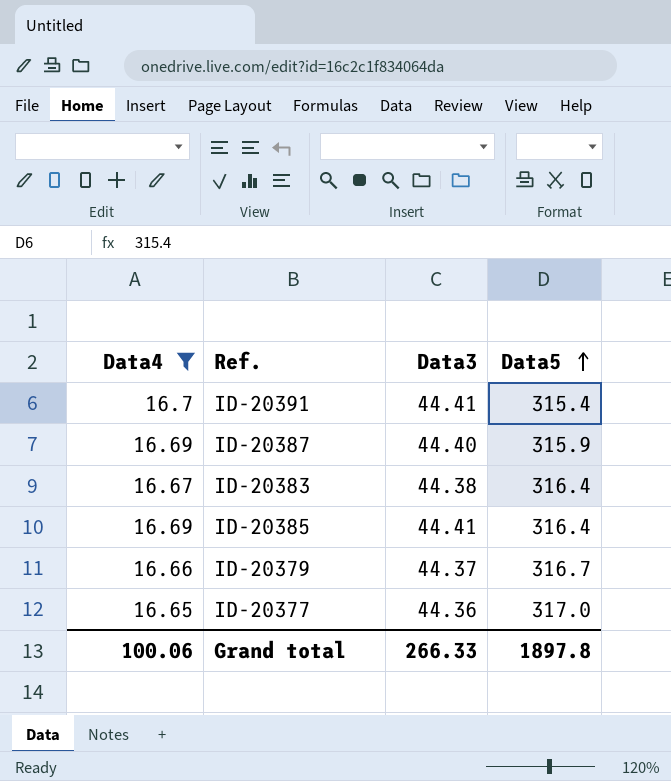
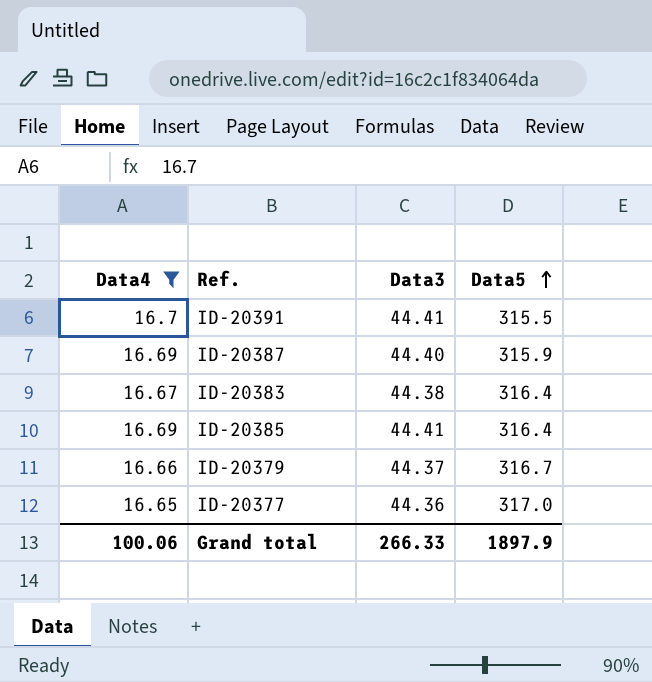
ID-20391 | Data5: 315.4 -> 315.5
Grand total | Data5: 1897.8 -> 1897.9

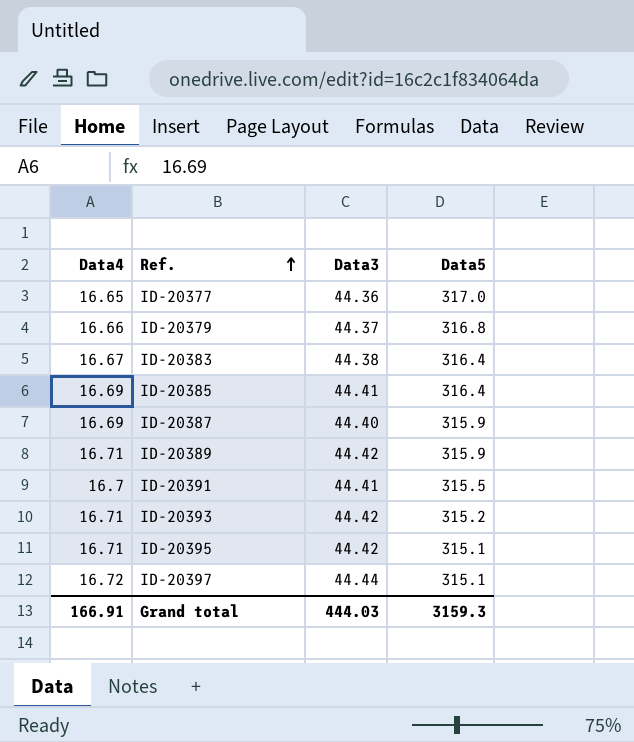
filter: Data4 <= 16.7 -> none
row order: Data5 ascending -> Ref. ascending
ID-20379 | Data5: 316.7 -> 316.8
Grand total | Data4: 100.06 -> 166.91
Grand total | Data3: 266.33 -> 444.03
Grand total | Data5: 1897.9 -> 3159.3

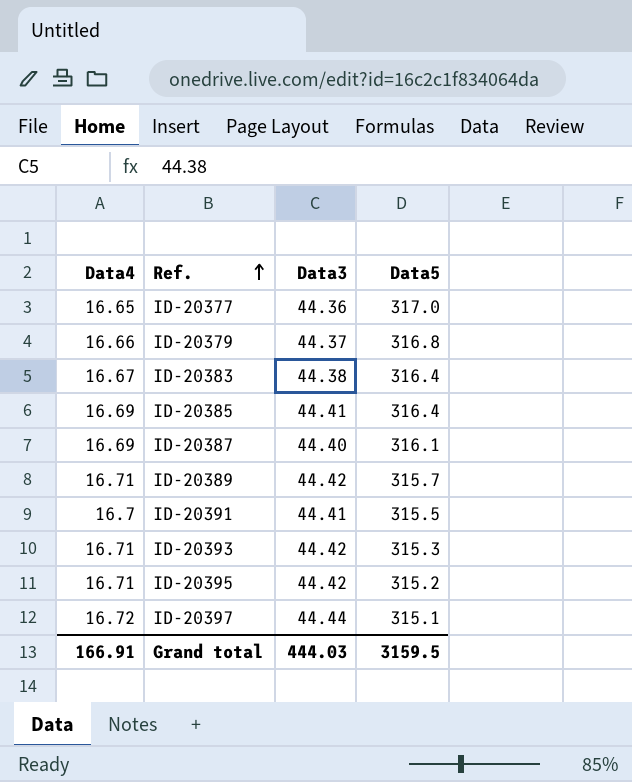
ID-20387 | Data5: 315.9 -> 316.1
ID-20389 | Data5: 315.9 -> 315.7
ID-20393 | Data5: 315.2 -> 315.3
ID-20395 | Data5: 315.1 -> 315.2
Grand total | Data5: 3159.3 -> 3159.5

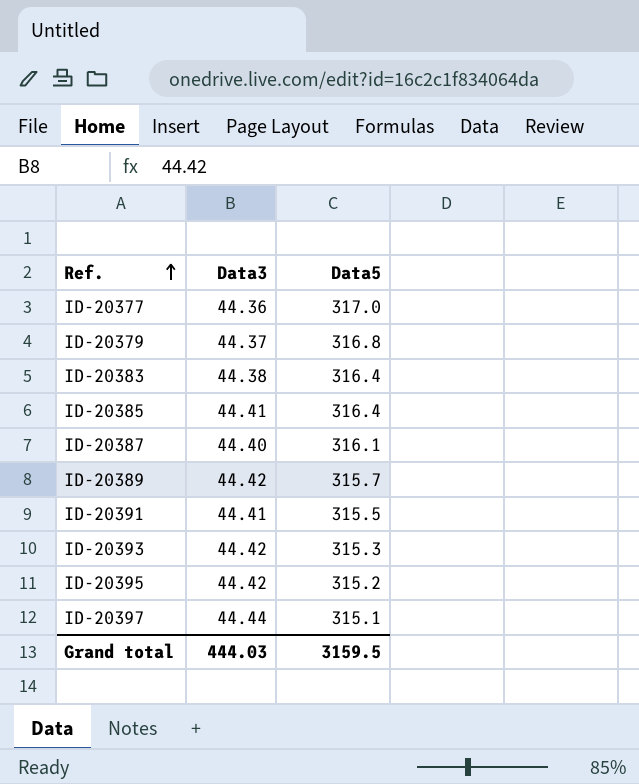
column Data4 | position: 1 -> none

